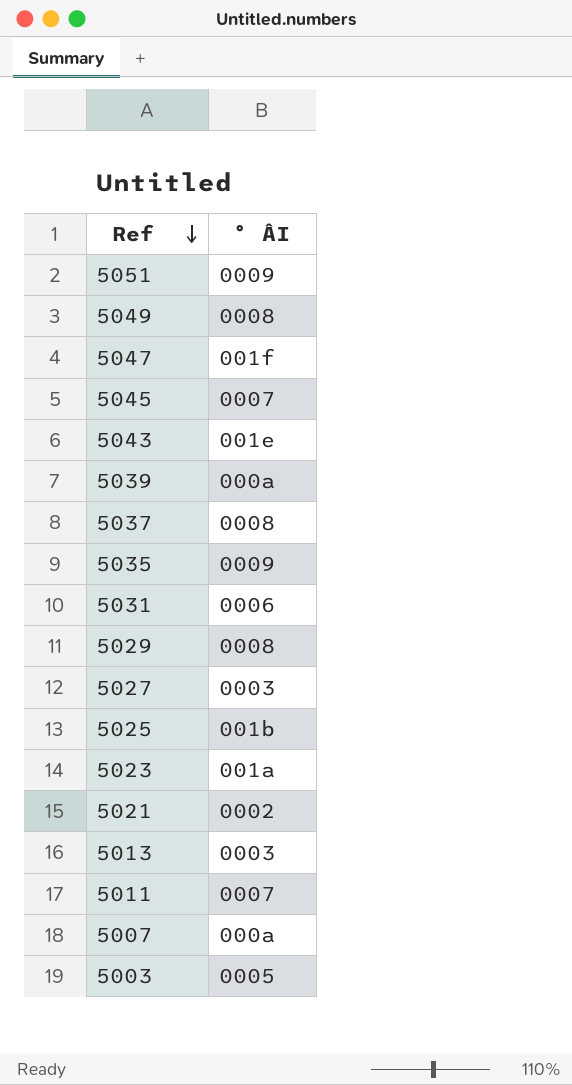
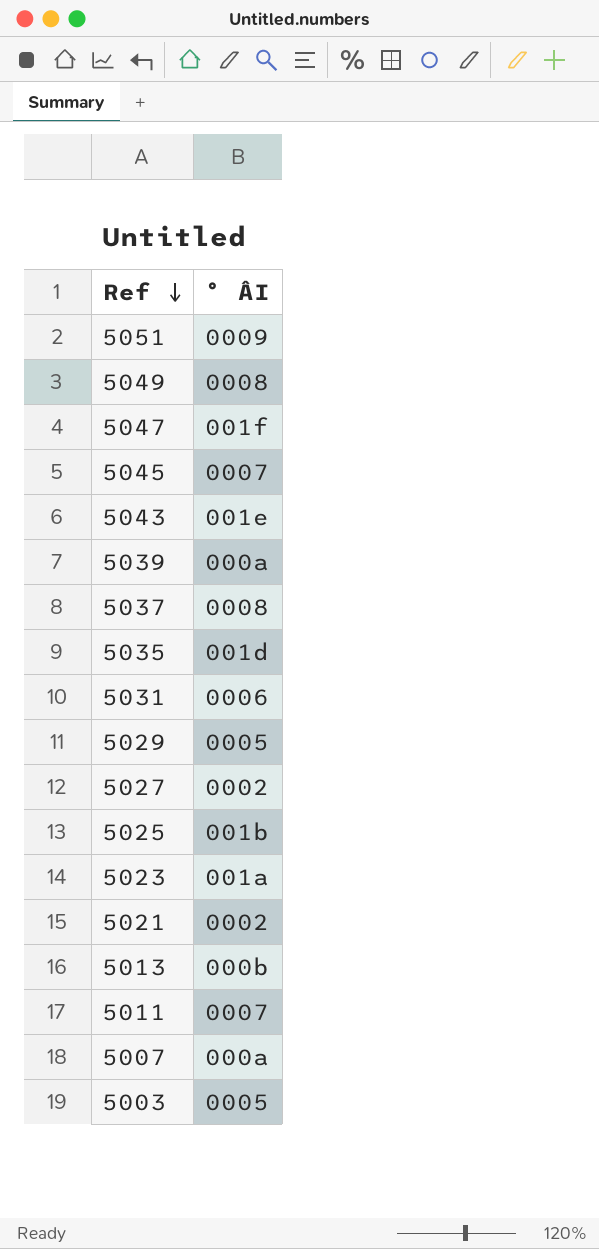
5035 | ° ÂI: 0009 -> 001d
5029 | ° ÂI: 0008 -> 0005
5027 | ° ÂI: 0003 -> 0002
5013 | ° ÂI: 0003 -> 000b

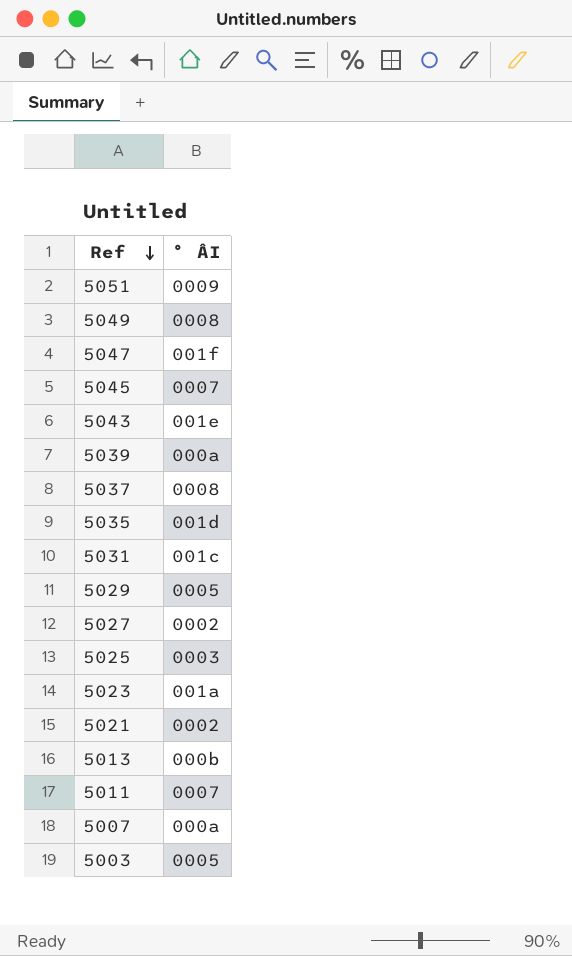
5031 | ° ÂI: 0006 -> 001c
5025 | ° ÂI: 001b -> 0003

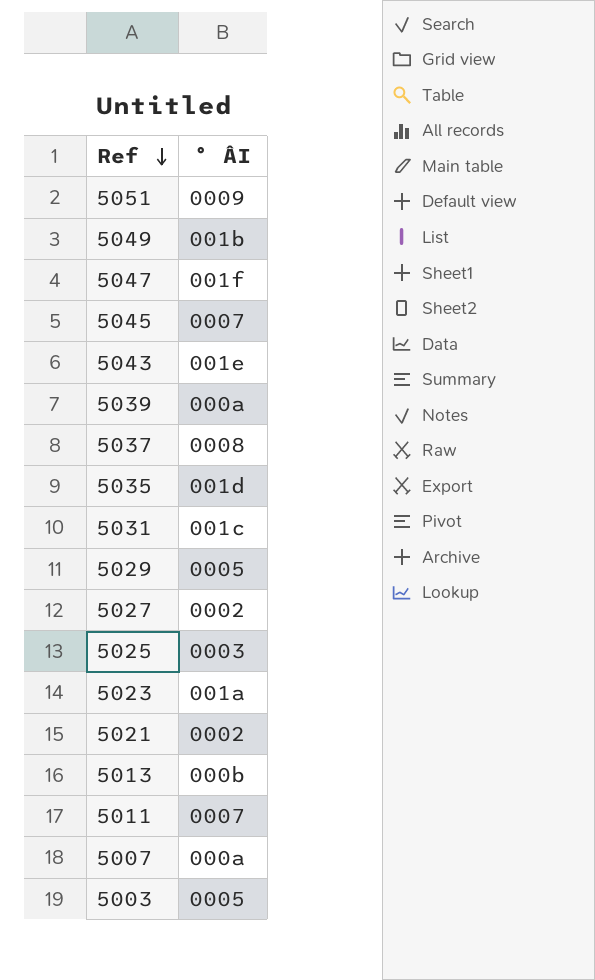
5049 | ° ÂI: 0008 -> 001b

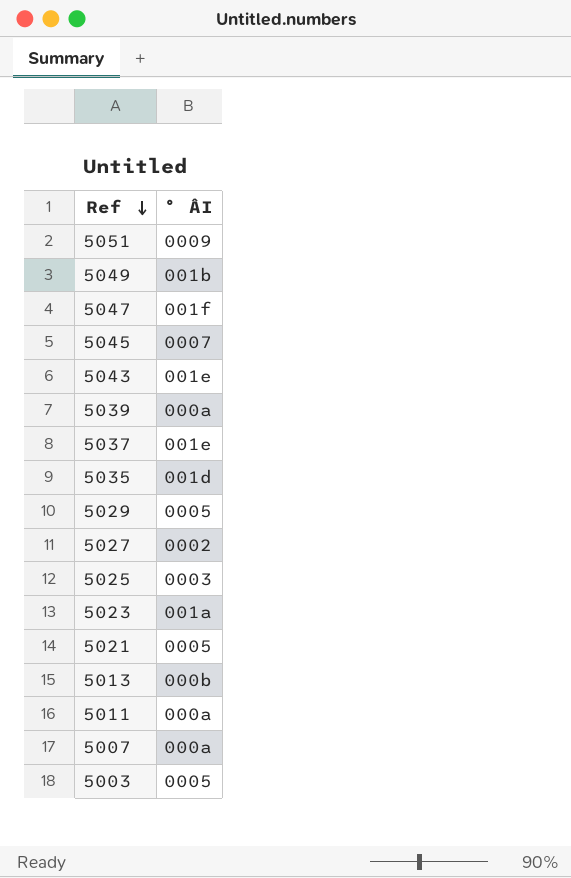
row 5031: 001c -> none
5037 | ° ÂI: 0008 -> 001e
5021 | ° ÂI: 0002 -> 0005
5011 | ° ÂI: 0007 -> 000a

